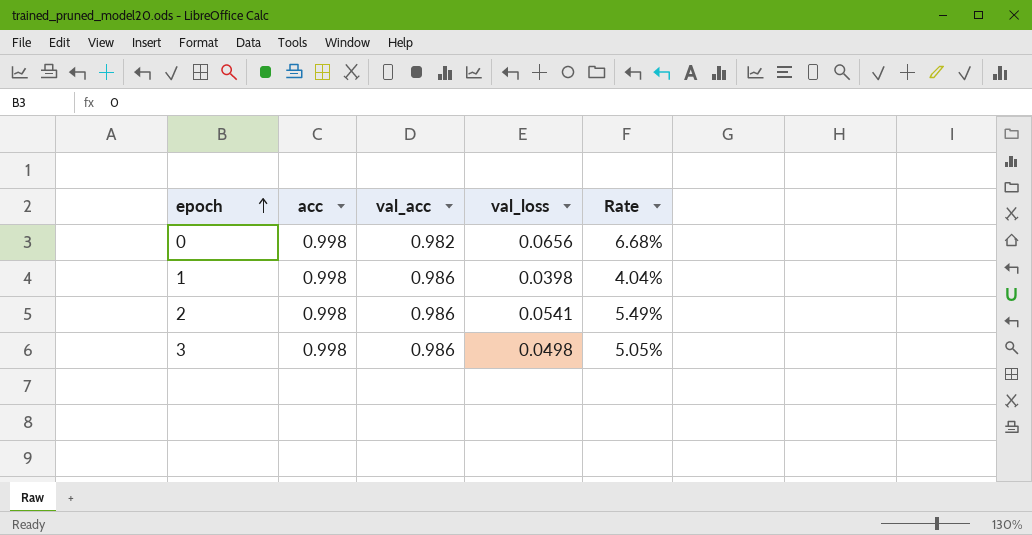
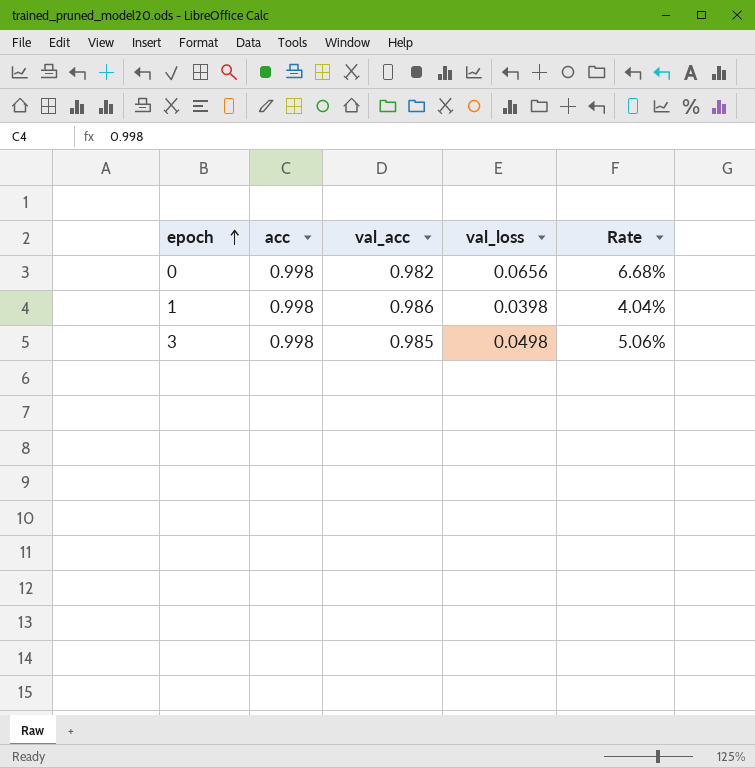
row 2: 0.998 | 0.986 | 0.0541 | 5.49% -> none
3 | val_acc: 0.986 -> 0.985
3 | Rate: 5.05% -> 5.06%

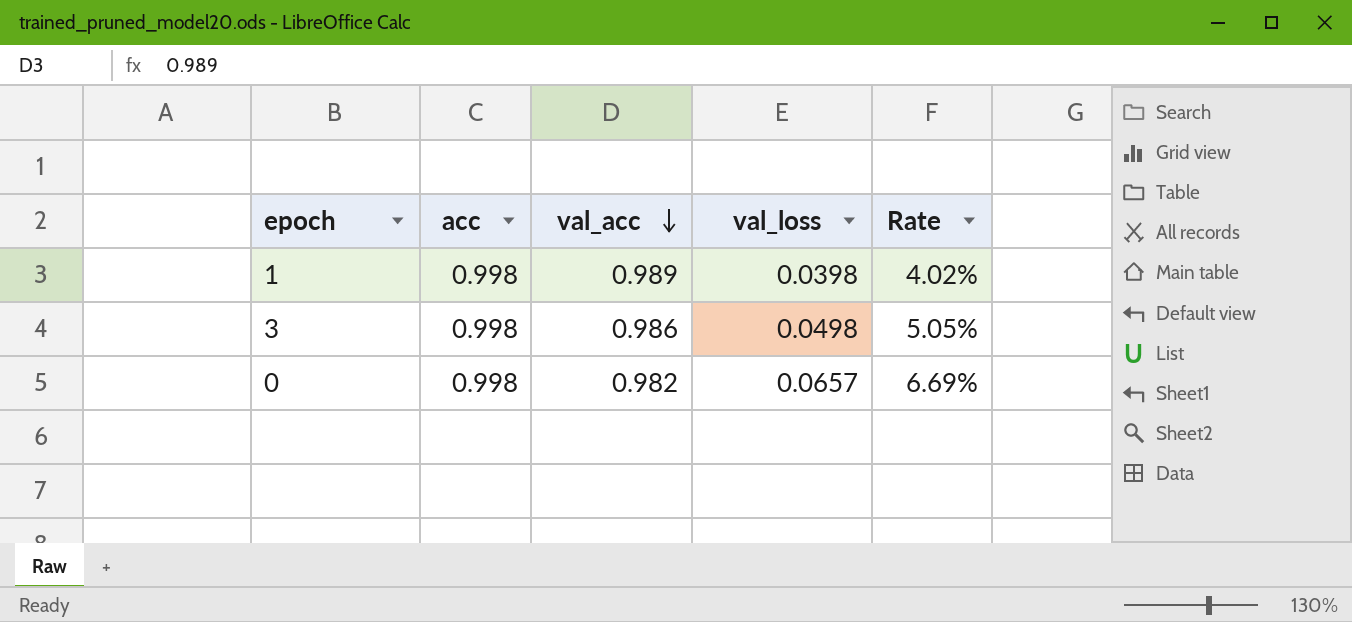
row order: epoch ascending -> val_acc descending
1 | val_acc: 0.986 -> 0.989
1 | Rate: 4.04% -> 4.02%
3 | val_acc: 0.985 -> 0.986
3 | Rate: 5.06% -> 5.05%
0 | val_loss: 0.0656 -> 0.0657
0 | Rate: 6.68% -> 6.69%

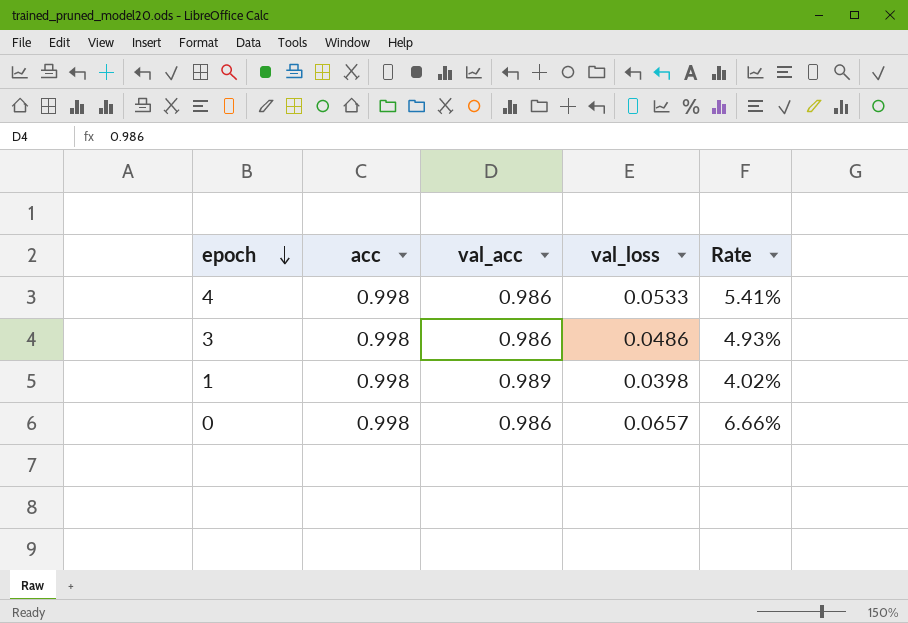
row order: val_acc descending -> epoch descending
row 4: none -> 0.998 | 0.986 | 0.0533 | 5.41%
3 | val_loss: 0.0498 -> 0.0486
3 | Rate: 5.05% -> 4.93%
0 | val_acc: 0.982 -> 0.986
0 | Rate: 6.69% -> 6.66%

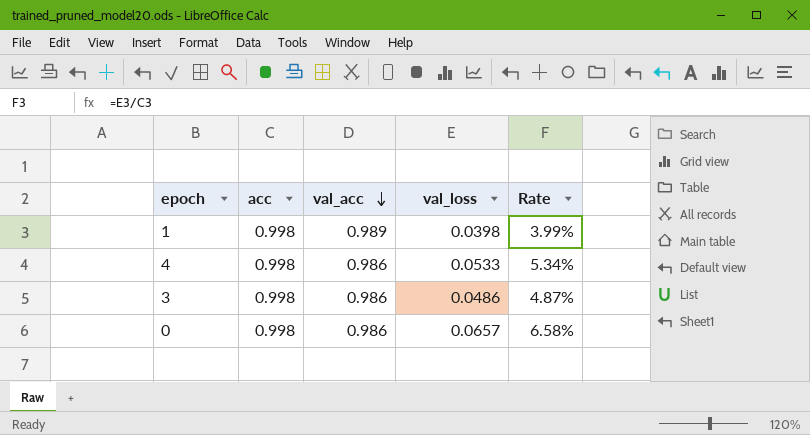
row order: epoch descending -> val_acc descending
column Rate | formula: [val_loss] / [val_acc] -> [val_loss] / [acc]

